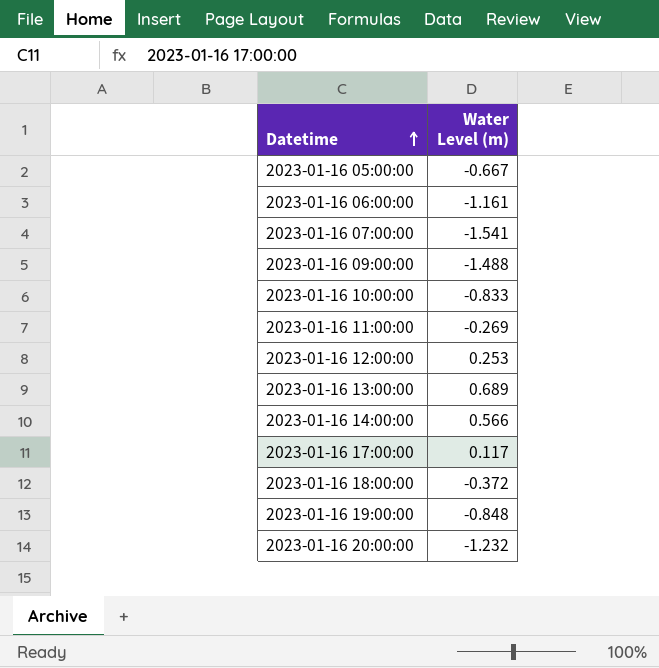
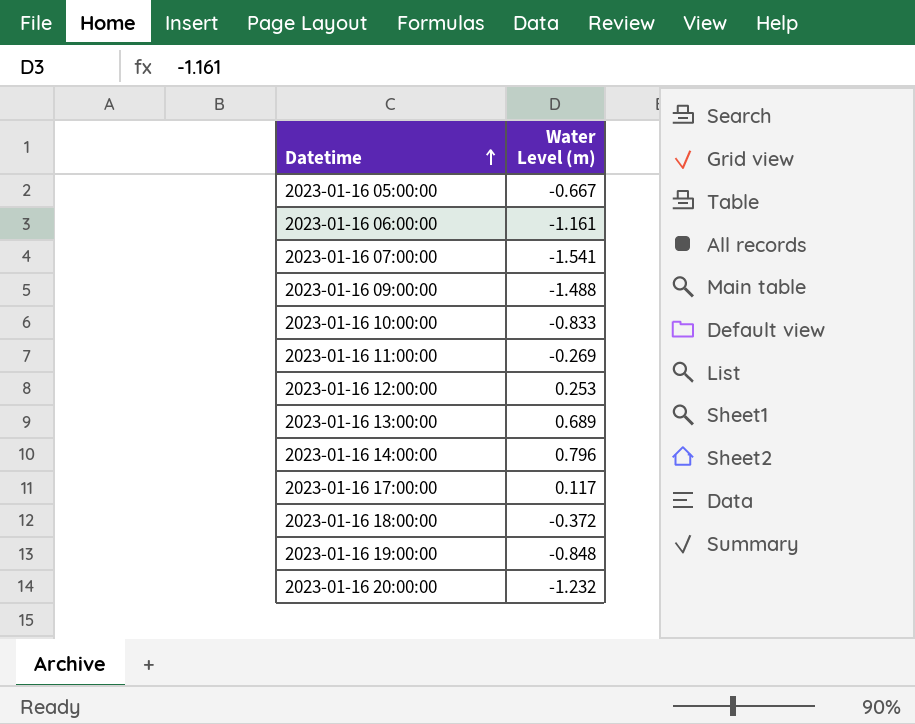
2023-01-16 14:00:00 | Water Level (m): 0.566 -> 0.796

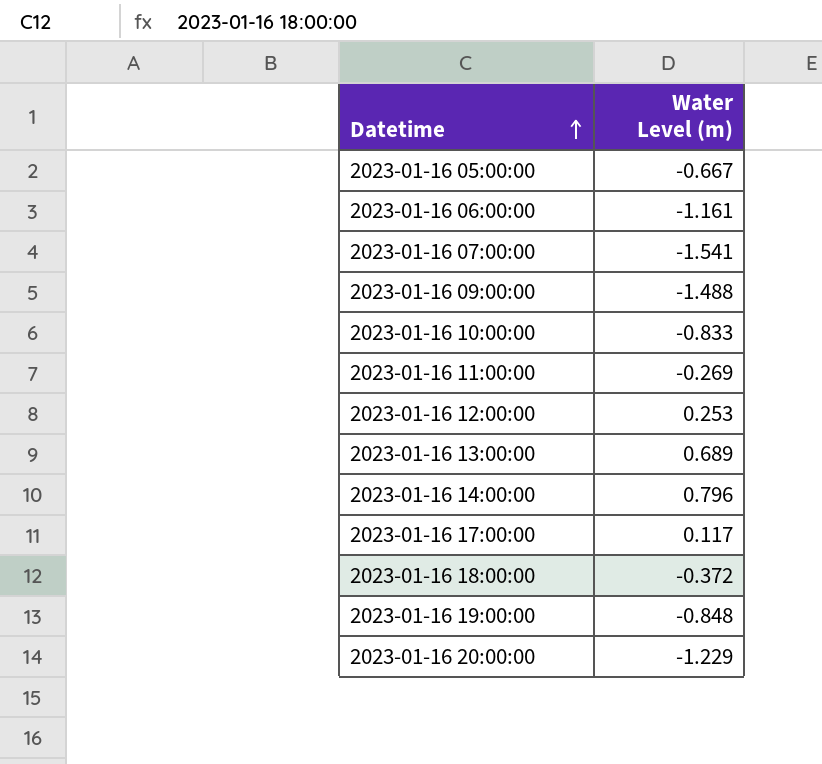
2023-01-16 20:00:00 | Water Level (m): -1.232 -> -1.229

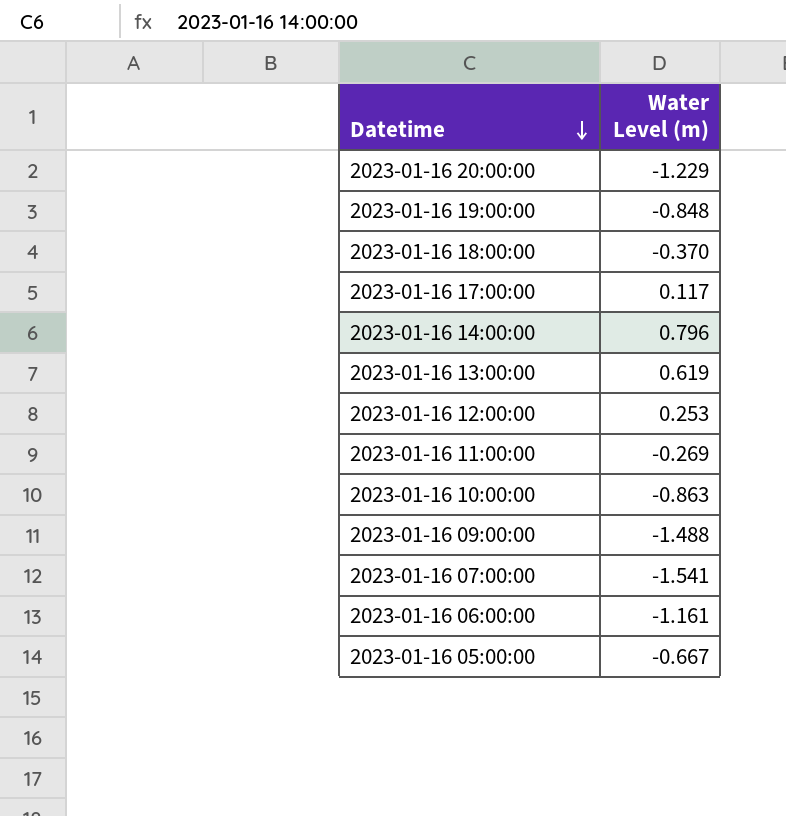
row order: Datetime ascending -> Datetime descending
2023-01-16 18:00:00 | Water Level (m): -0.372 -> -0.370
2023-01-16 13:00:00 | Water Level (m): 0.689 -> 0.619
2023-01-16 10:00:00 | Water Level (m): -0.833 -> -0.863

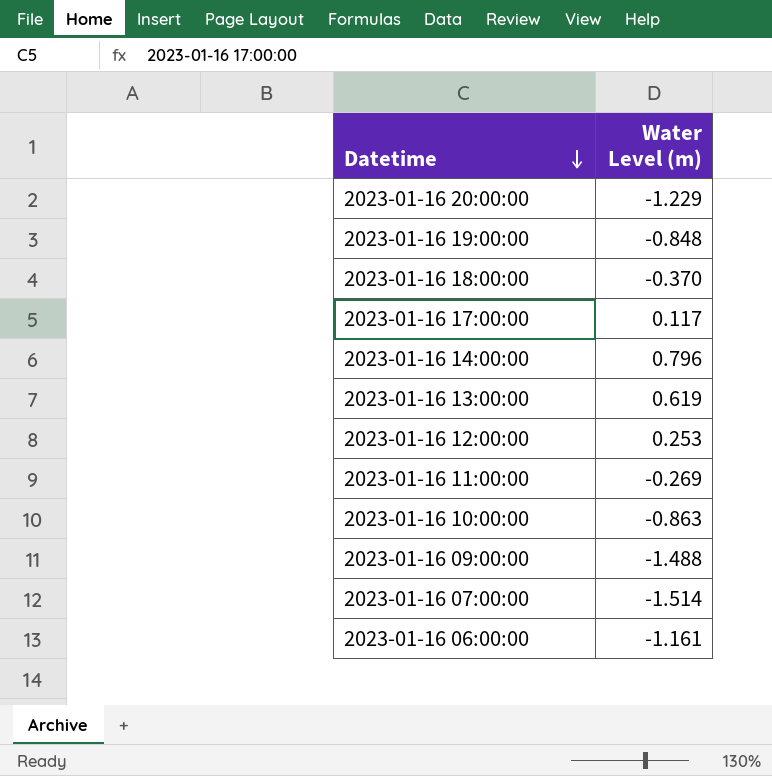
row 2023-01-16 05:00:00: -0.667 -> none
2023-01-16 07:00:00 | Water Level (m): -1.541 -> -1.514

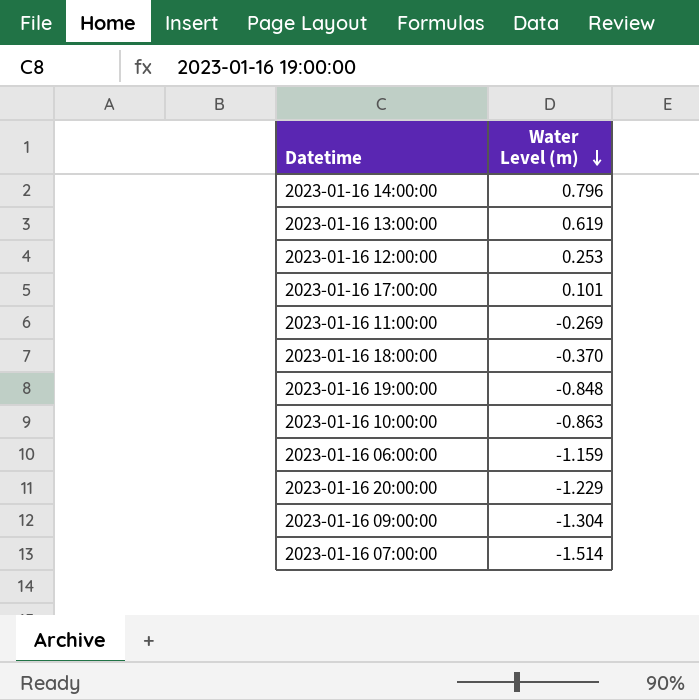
row order: Datetime descending -> Water Level (m) descending
2023-01-16 17:00:00 | Water Level (m): 0.117 -> 0.101
2023-01-16 06:00:00 | Water Level (m): -1.161 -> -1.159
2023-01-16 09:00:00 | Water Level (m): -1.488 -> -1.304

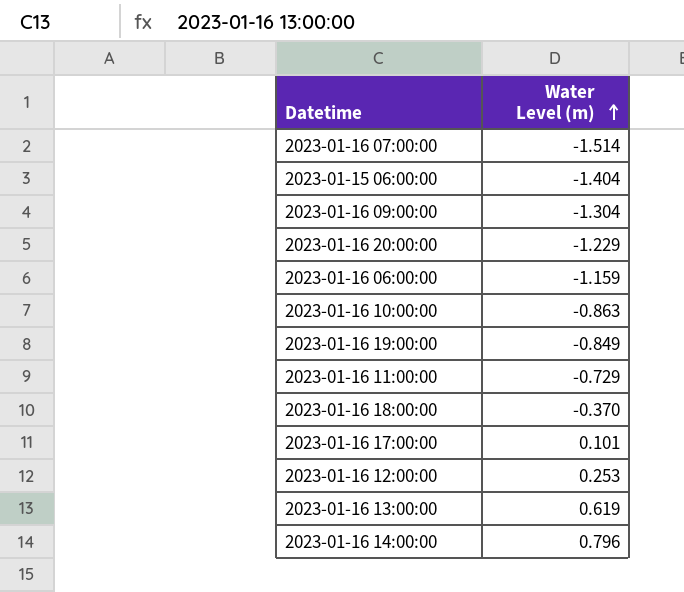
row order: Water Level (m) descending -> Water Level (m) ascending
row 2023-01-15 06:00:00: none -> -1.404
2023-01-16 19:00:00 | Water Level (m): -0.848 -> -0.849
2023-01-16 11:00:00 | Water Level (m): -0.269 -> -0.729

